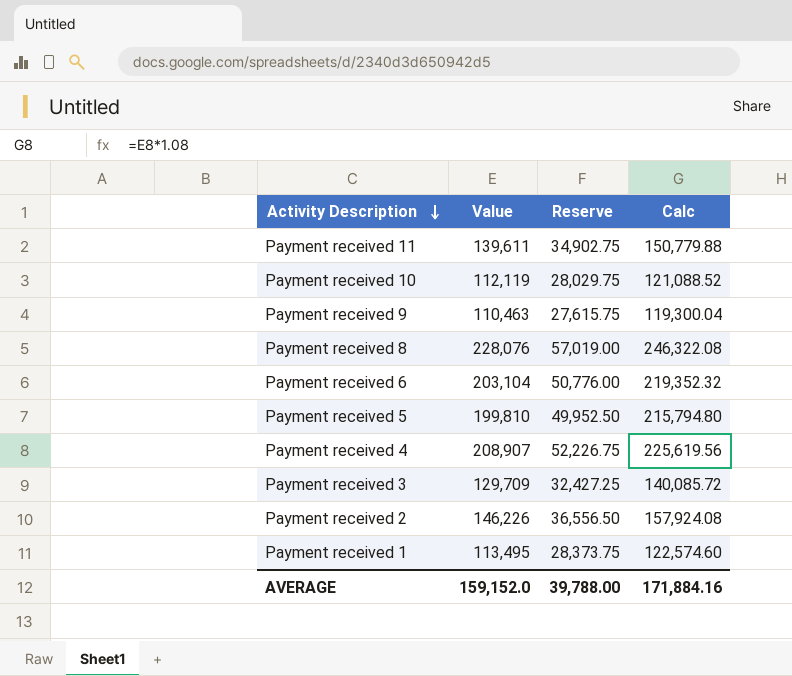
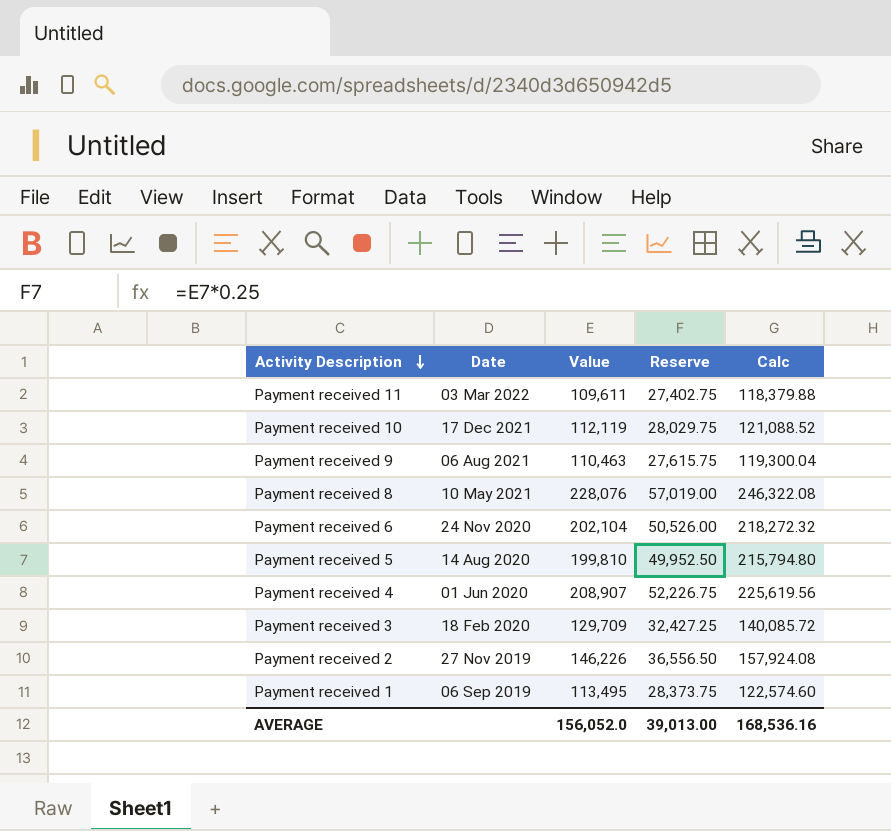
column Date | position: none -> 2
Payment received 11 | Value: 139,611 -> 109,611
Payment received 11 | Reserve: 34,902.75 -> 27,402.75
Payment received 11 | Calc: 150,779.88 -> 118,379.88
Payment received 6 | Value: 203,104 -> 202,104
Payment received 6 | Reserve: 50,776.00 -> 50,526.00
Payment received 6 | Calc: 219,352.32 -> 218,272.32
AVERAGE | Value: 159,152.0 -> 156,052.0
AVERAGE | Reserve: 39,788.00 -> 39,013.00
AVERAGE | Calc: 171,884.16 -> 168,536.16

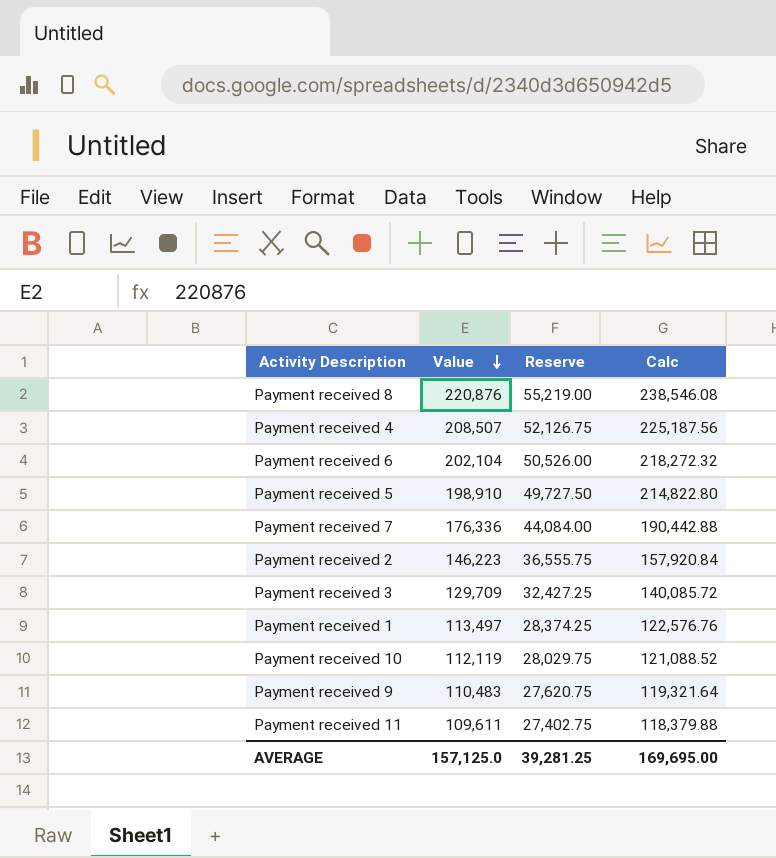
row order: Activity Description descending -> Value descending
column Date | position: 2 -> none
Payment received 8 | Value: 228,076 -> 220,876
Payment received 8 | Reserve: 57,019.00 -> 55,219.00
Payment received 8 | Calc: 246,322.08 -> 238,546.08
Payment received 4 | Value: 208,907 -> 208,507
Payment received 4 | Reserve: 52,226.75 -> 52,126.75
Payment received 4 | Calc: 225,619.56 -> 225,187.56
Payment received 5 | Value: 199,810 -> 198,910
Payment received 5 | Reserve: 49,952.50 -> 49,727.50
Payment received 5 | Calc: 215,794.80 -> 214,822.80
row Payment received 7: none -> 176,336 | 44,084.00 | 190,442.88
Payment received 2 | Value: 146,226 -> 146,223
Payment received 2 | Reserve: 36,556.50 -> 36,555.75
Payment received 2 | Calc: 157,924.08 -> 157,920.84
Payment received 1 | Value: 113,495 -> 113,497
Payment received 1 | Reserve: 28,373.75 -> 28,374.25
Payment received 1 | Calc: 122,574.60 -> 122,576.76
Payment received 9 | Value: 110,463 -> 110,483
Payment received 9 | Reserve: 27,615.75 -> 27,620.75
Payment received 9 | Calc: 119,300.04 -> 119,321.64
AVERAGE | Value: 156,052.0 -> 157,125.0
AVERAGE | Reserve: 39,013.00 -> 39,281.25
AVERAGE | Calc: 168,536.16 -> 169,695.00

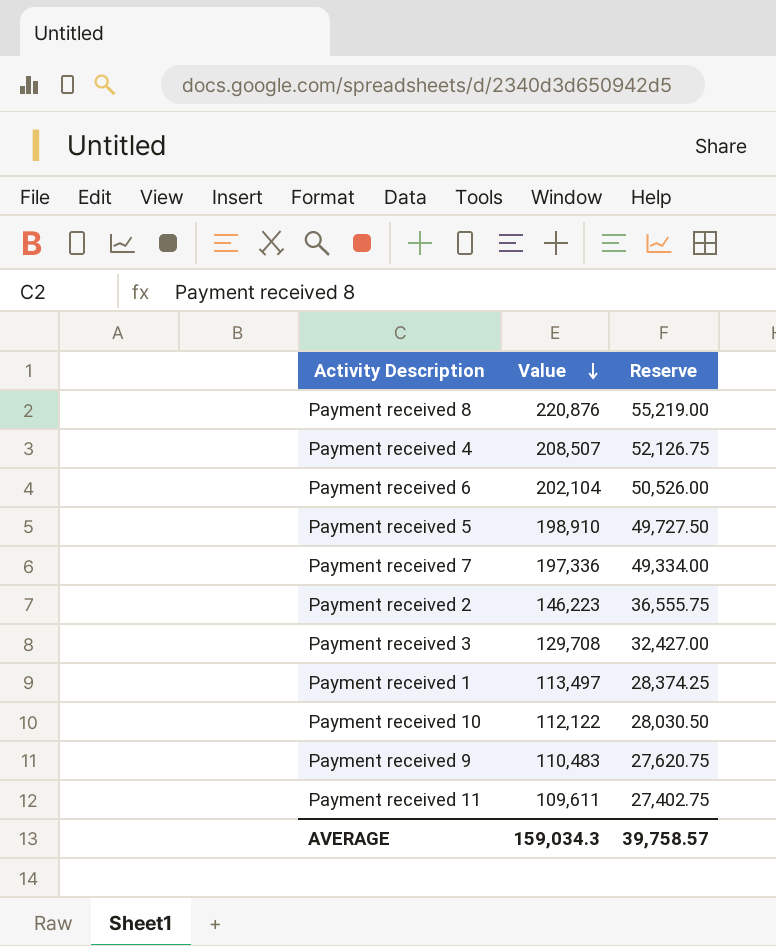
column Calc | formula: [Value] * 1.08 -> none
Payment received 7 | Value: 176,336 -> 197,336
Payment received 7 | Reserve: 44,084.00 -> 49,334.00
Payment received 3 | Value: 129,709 -> 129,708
Payment received 3 | Reserve: 32,427.25 -> 32,427.00
Payment received 10 | Value: 112,119 -> 112,122
Payment received 10 | Reserve: 28,029.75 -> 28,030.50
AVERAGE | Value: 157,125.0 -> 159,034.3
AVERAGE | Reserve: 39,281.25 -> 39,758.57

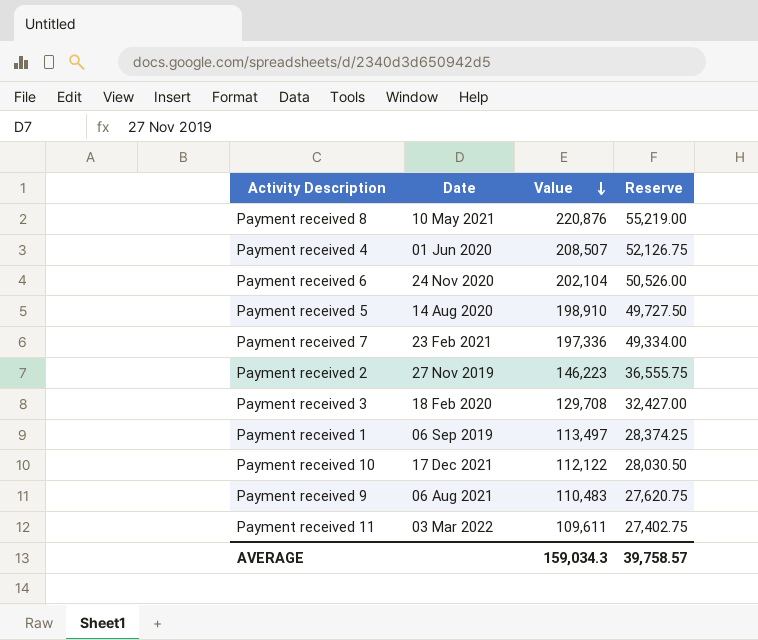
column Date | position: none -> 2

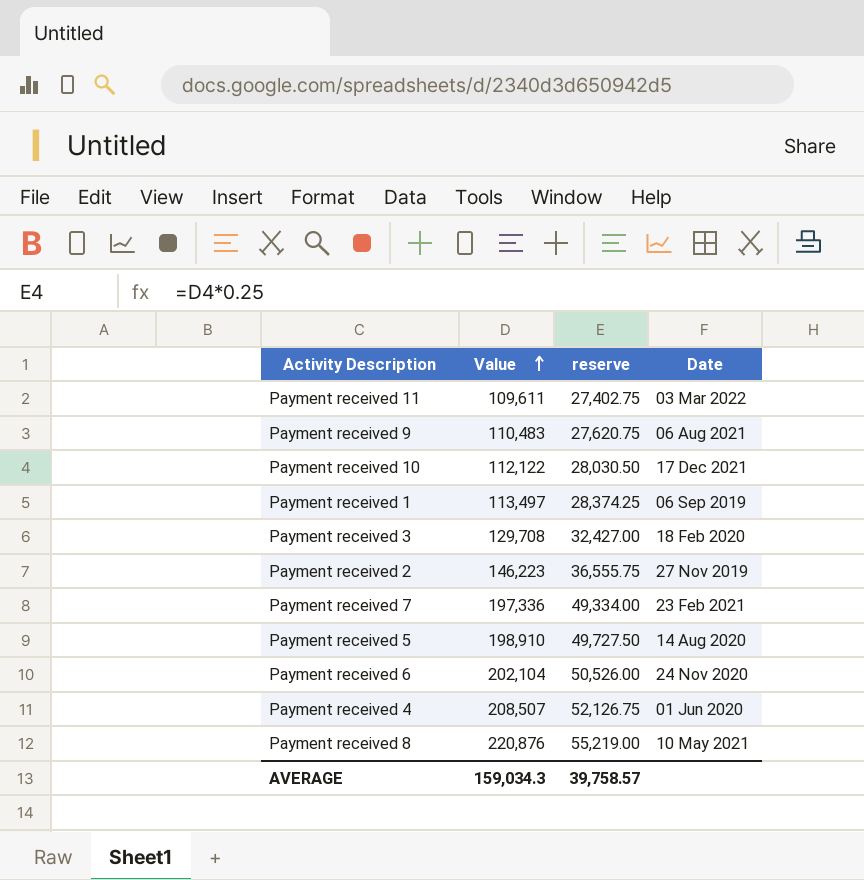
row order: Value descending -> Value ascending
column name: Reserve -> reserve
column Date | position: 2 -> 4

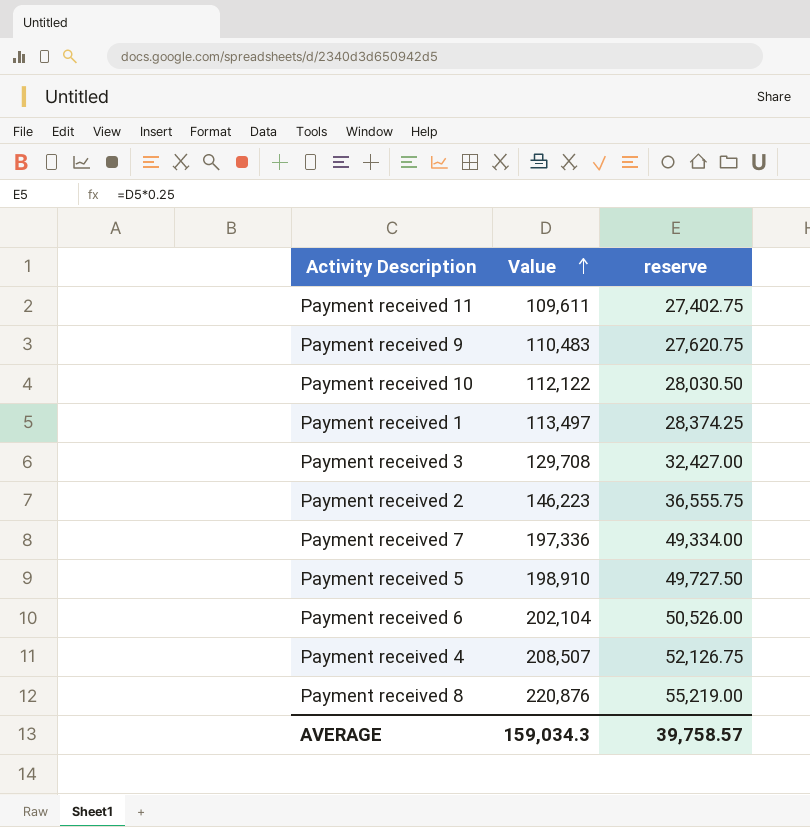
column Date | position: 4 -> none

